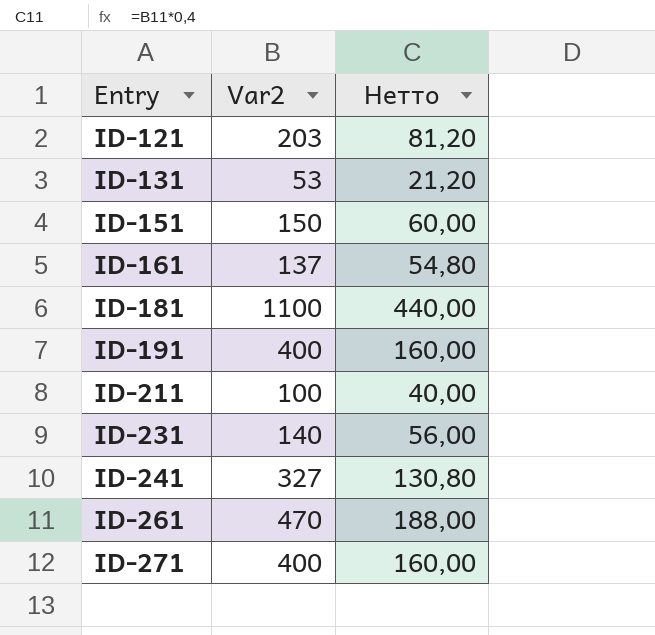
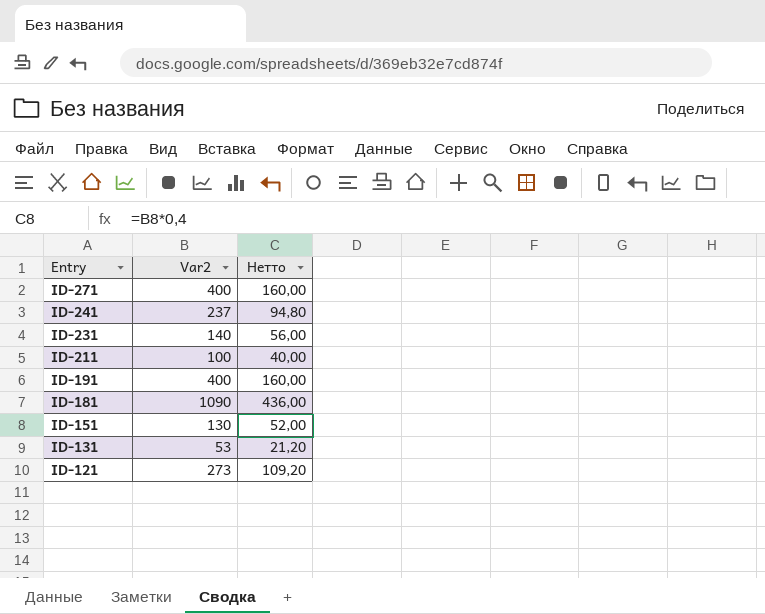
row order: Entry ascending -> Entry descending
row ID-161: 137 | 54,80 -> none
row ID-261: 470 | 188,00 -> none
ID-241 | Var2: 327 -> 237
ID-241 | Нетто: 130,80 -> 94,80
ID-181 | Var2: 1100 -> 1090
ID-181 | Нетто: 440,00 -> 436,00
ID-151 | Var2: 150 -> 130
ID-151 | Нетто: 60,00 -> 52,00
ID-121 | Var2: 203 -> 273
ID-121 | Нетто: 81,20 -> 109,20

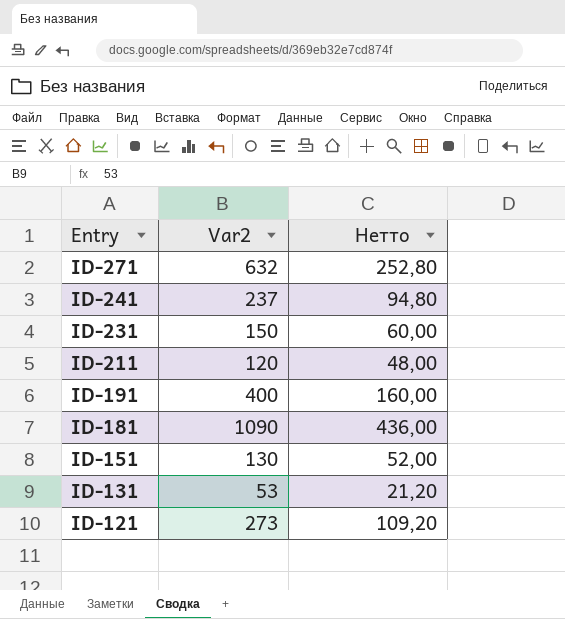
ID-271 | Var2: 400 -> 632
ID-271 | Нетто: 160,00 -> 252,80
ID-231 | Var2: 140 -> 150
ID-231 | Нетто: 56,00 -> 60,00
ID-211 | Var2: 100 -> 120
ID-211 | Нетто: 40,00 -> 48,00

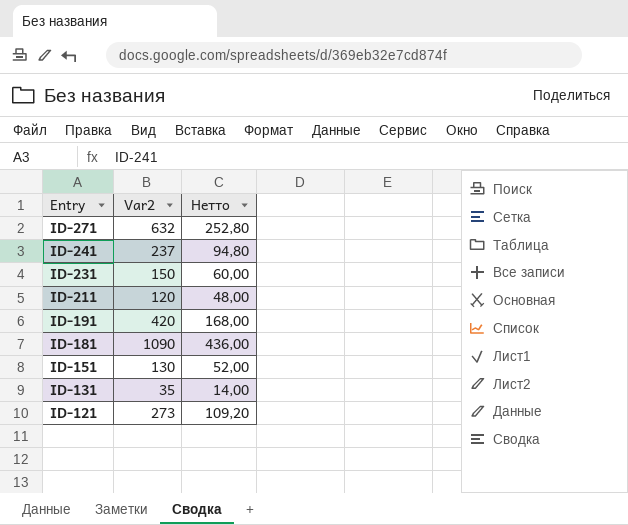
ID-191 | Var2: 400 -> 420
ID-191 | Нетто: 160,00 -> 168,00
ID-131 | Var2: 53 -> 35
ID-131 | Нетто: 21,20 -> 14,00

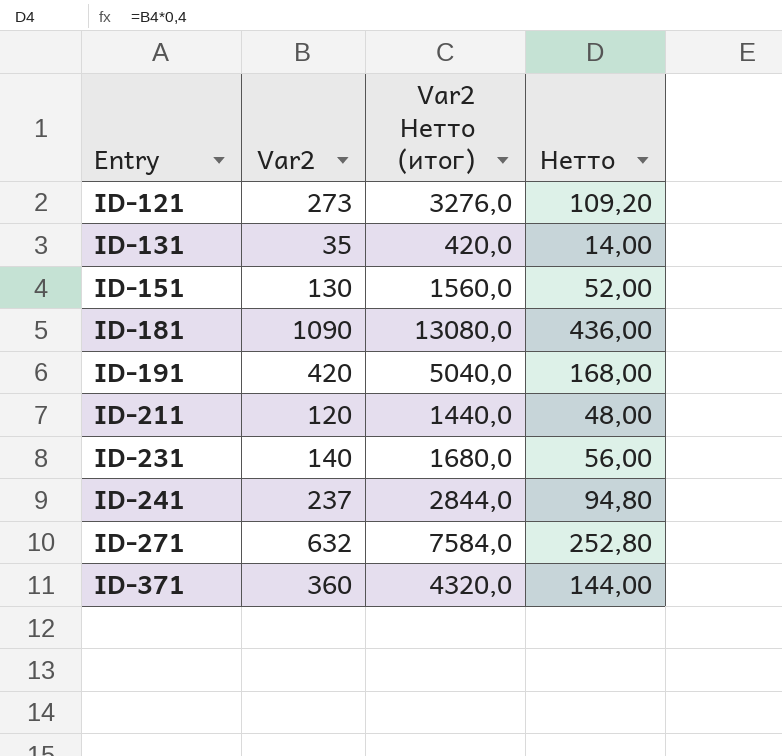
row order: Entry descending -> Entry ascending
column Var2 Нетто (итог) | formula: none -> [Var2] * 12
ID-231 | Var2: 150 -> 140
ID-231 | Нетто: 60,00 -> 56,00
row ID-371: none -> 360 | 4320,0 | 144,00

